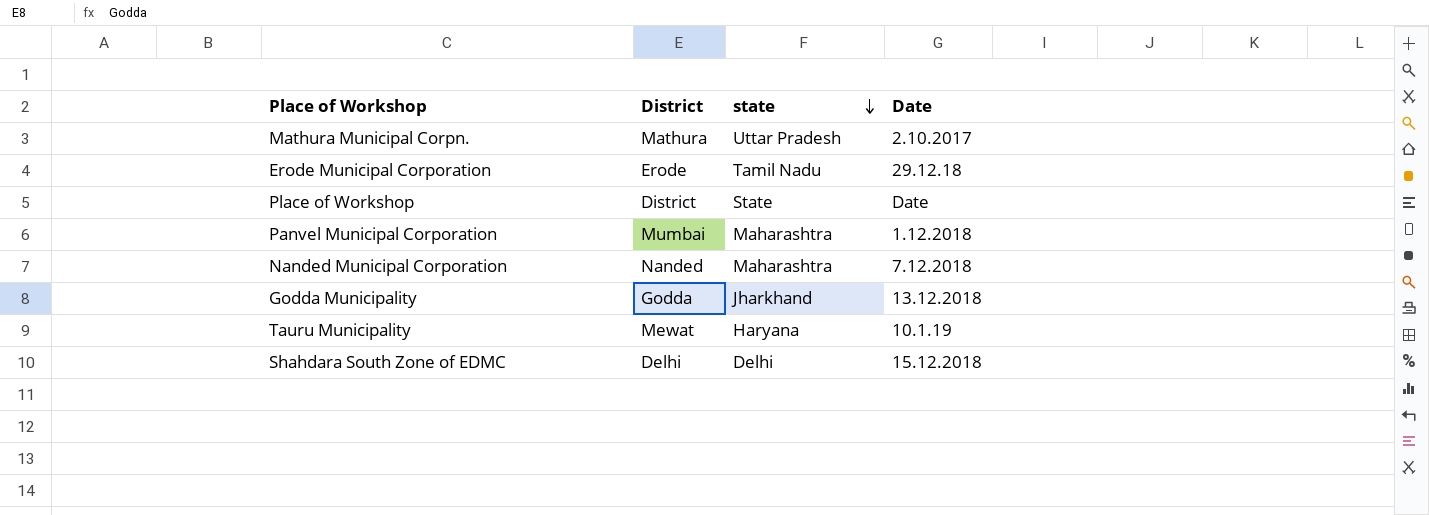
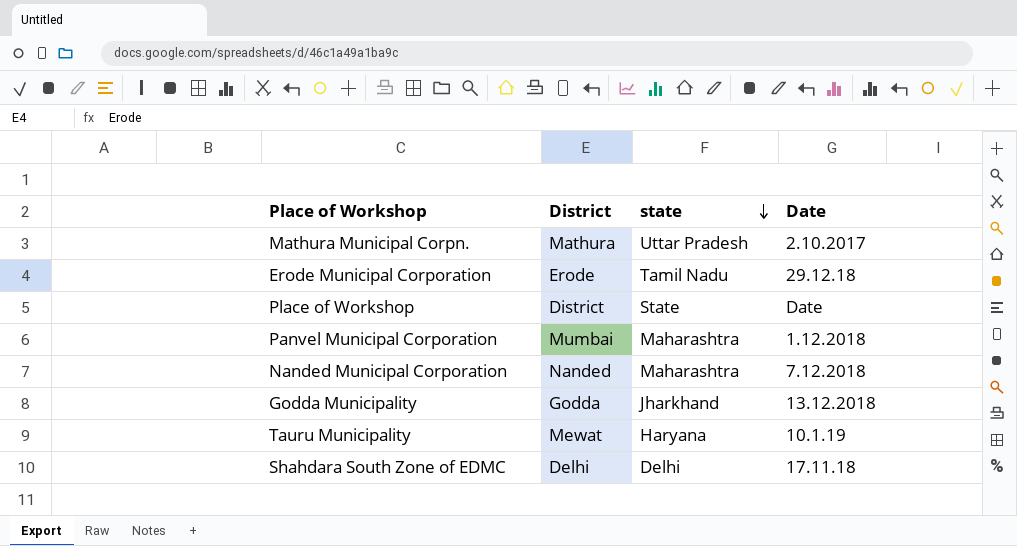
Shahdara South Zone of EDMC | Date: 15.12.2018 -> 17.11.18

